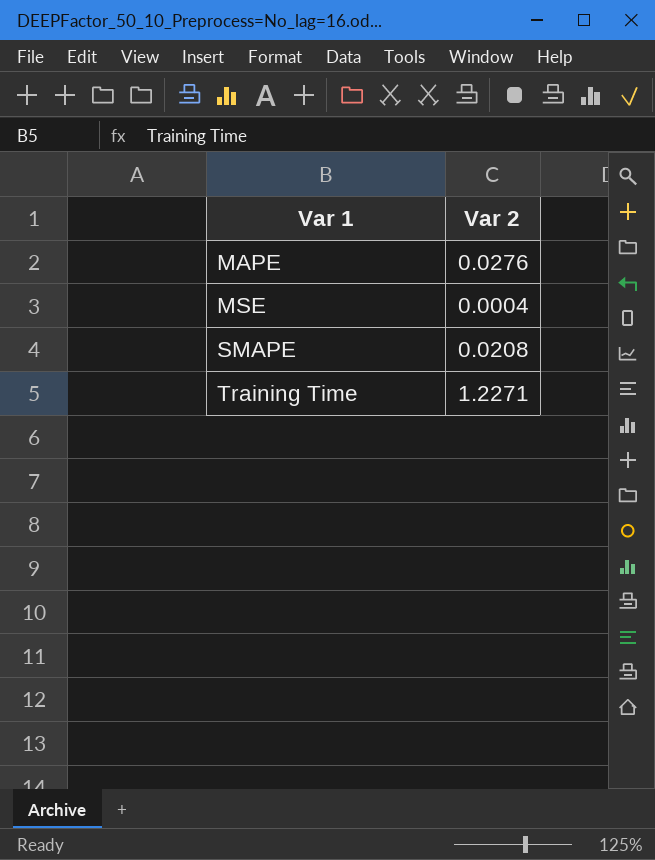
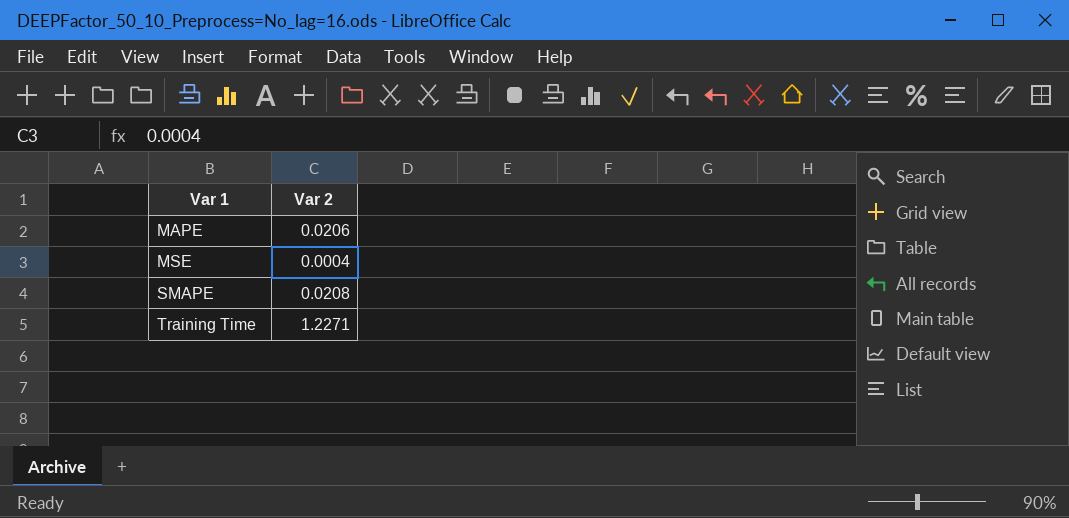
MAPE | Var 2: 0.0276 -> 0.0206

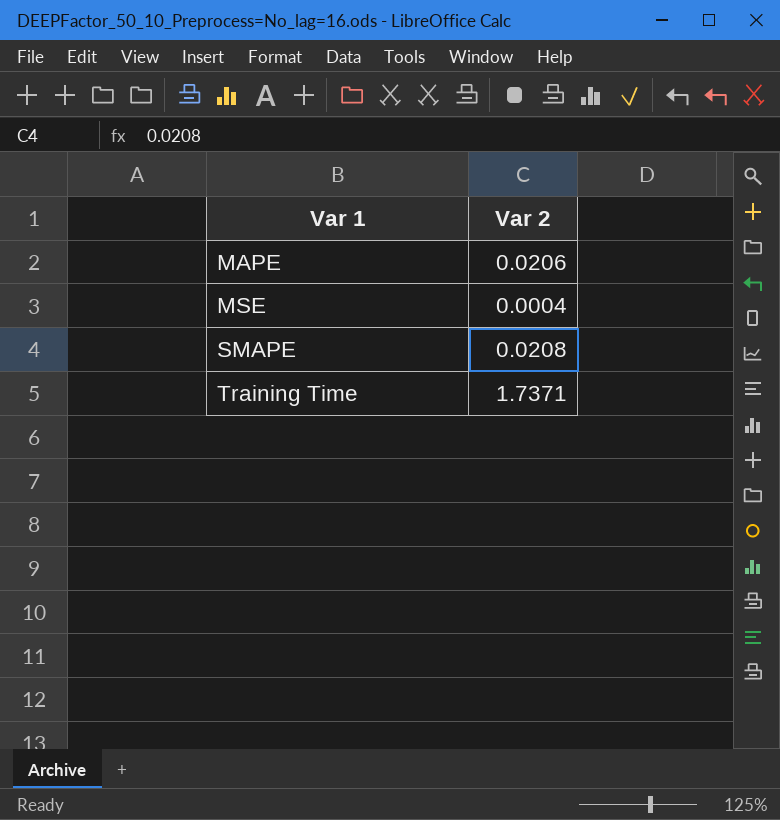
Training Time | Var 2: 1.2271 -> 1.7371

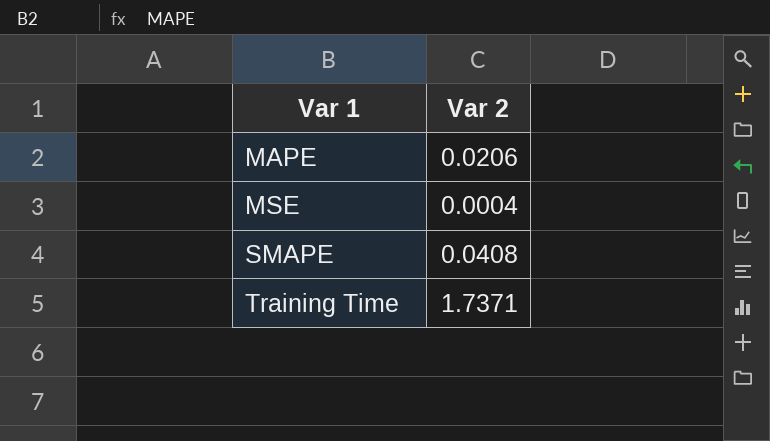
SMAPE | Var 2: 0.0208 -> 0.0408

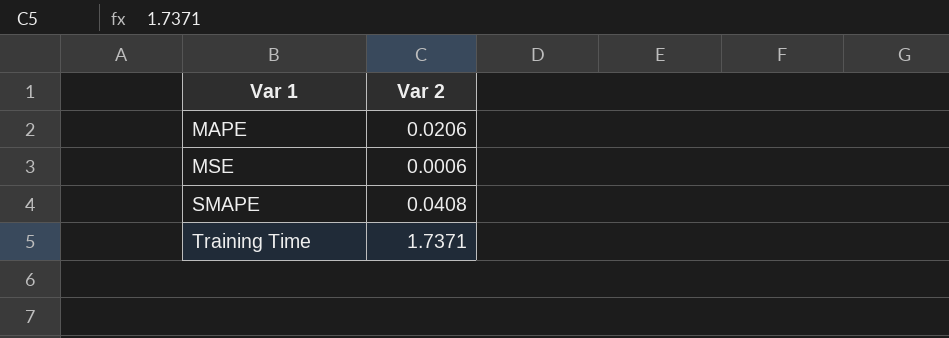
MSE | Var 2: 0.0004 -> 0.0006

